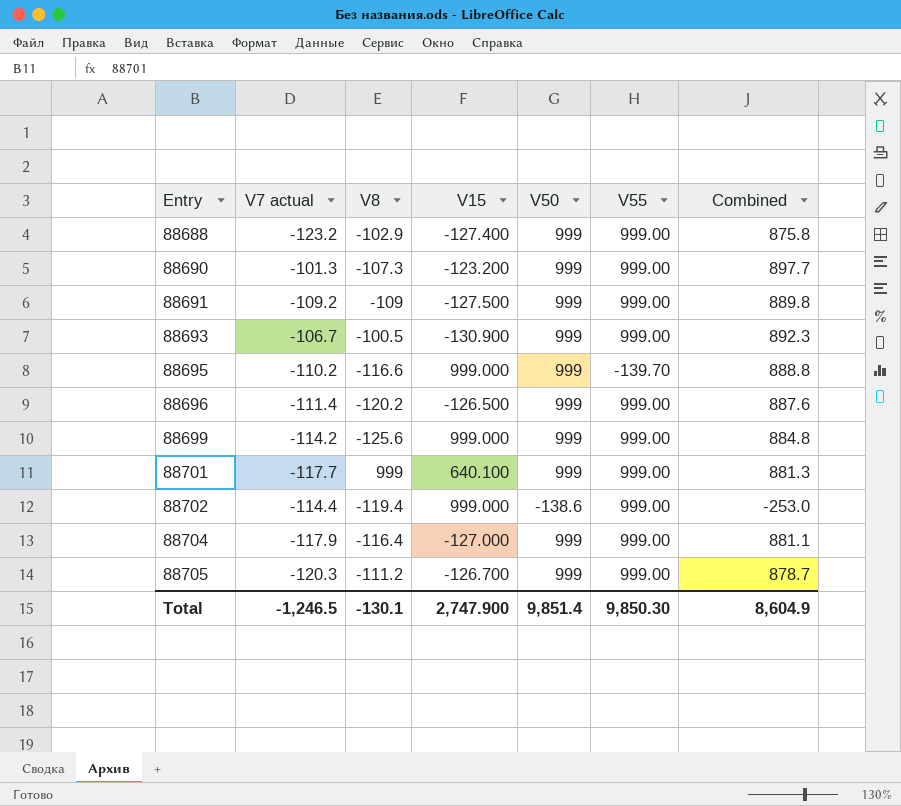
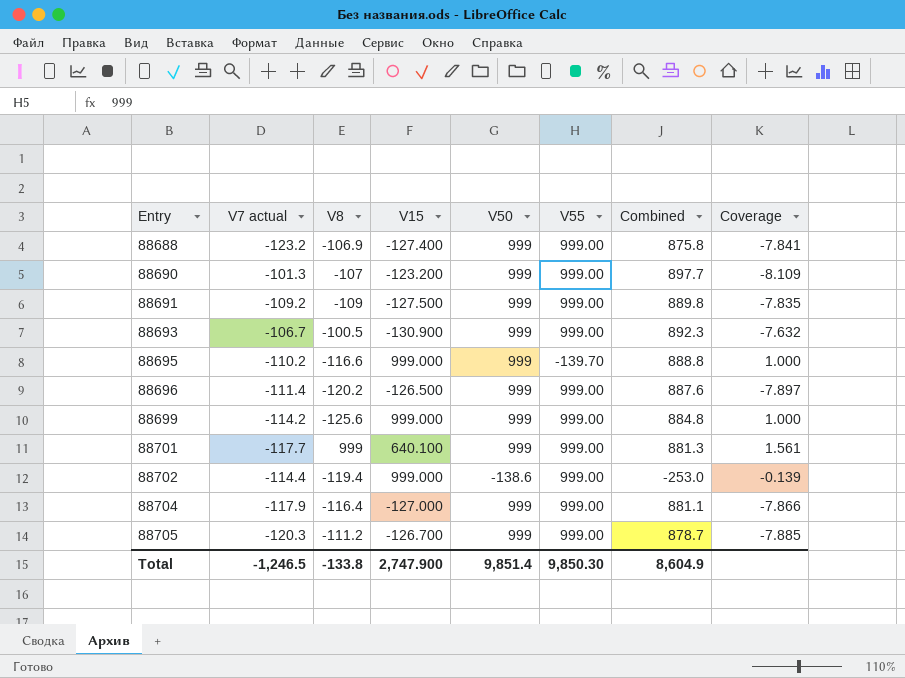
column Coverage | formula: none -> [V50] / [V15]
88688 | V8: -102.9 -> -106.9
88690 | V8: -107.3 -> -107
Total | V8: -130.1 -> -133.8

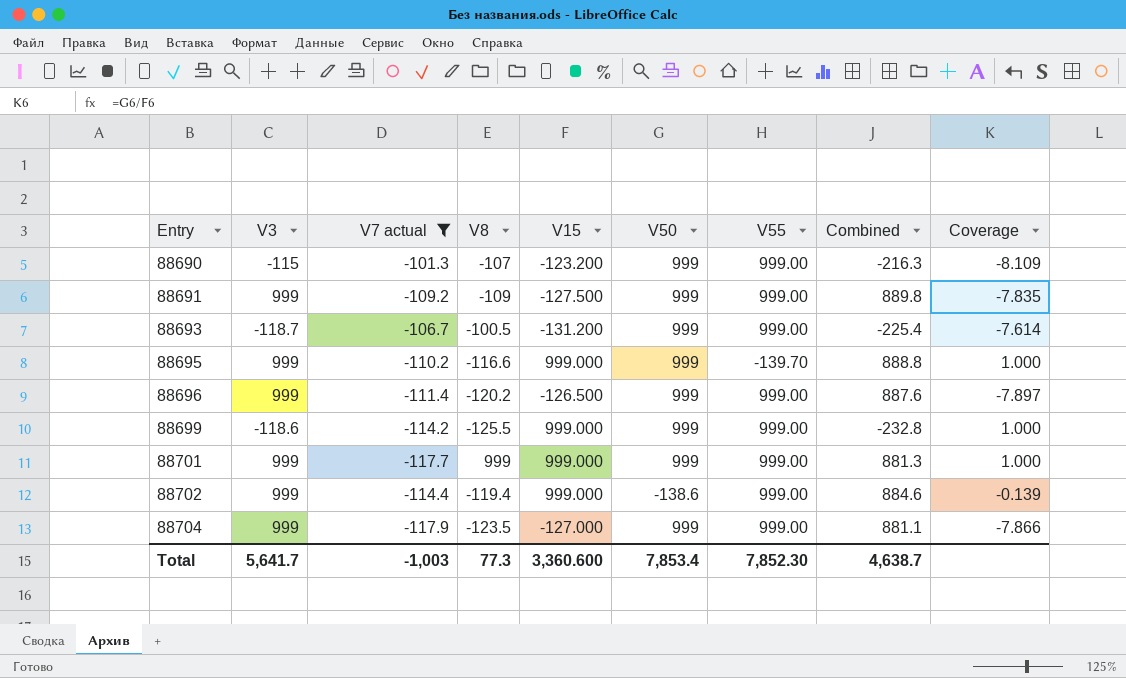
filter: none -> V7 actual >= -117.9
column V3 | position: none -> 2
column Combined | formula: [V7 actual] + [V50] -> [V3] + [V7 actual]
88693 | V15: -130.900 -> -131.200
88693 | Coverage: -7.632 -> -7.614
88699 | V8: -125.6 -> -125.5
88701 | V15: 640.100 -> 999.000
88701 | Coverage: 1.561 -> 1.000
88704 | V8: -116.4 -> -123.5
Total | V7 actual: -1,246.5 -> -1,003
Total | V8: -133.8 -> 77.3
Total | V15: 2,747.900 -> 3,360.600
Total | V50: 9,851.4 -> 7,853.4
Total | V55: 9,850.30 -> 7,852.30
Total | Combined: 8,604.9 -> 4,638.7

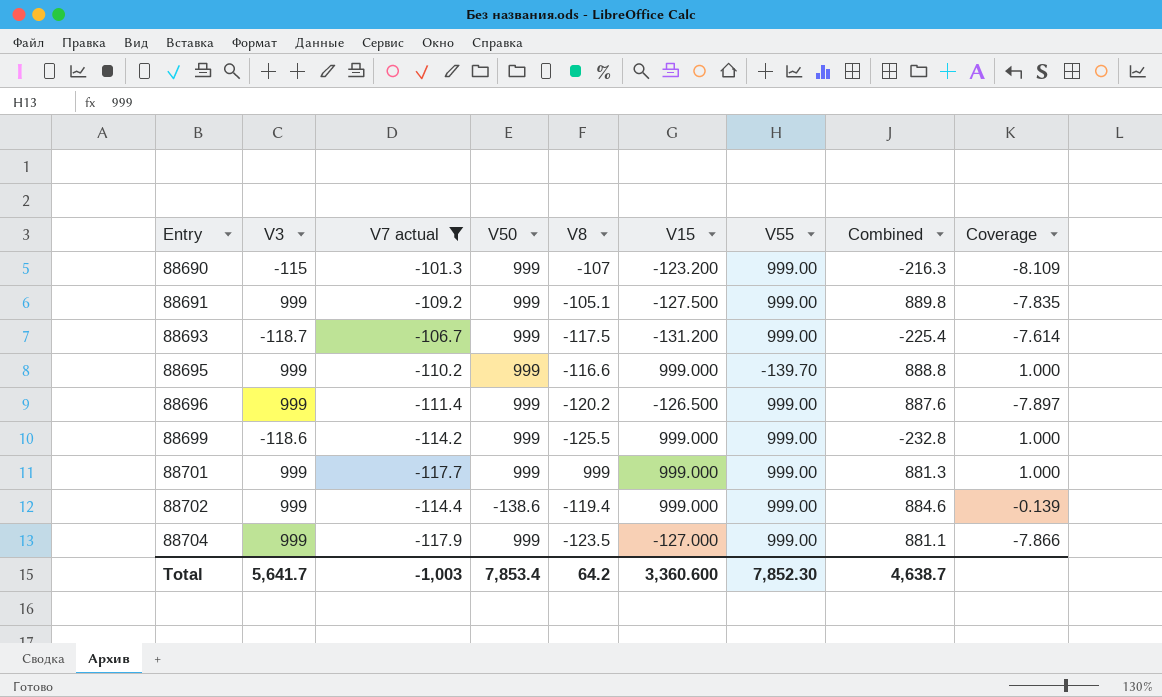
column V50 | position: 6 -> 4
88691 | V8: -109 -> -105.1
88693 | V8: -100.5 -> -117.5
Total | V8: 77.3 -> 64.2

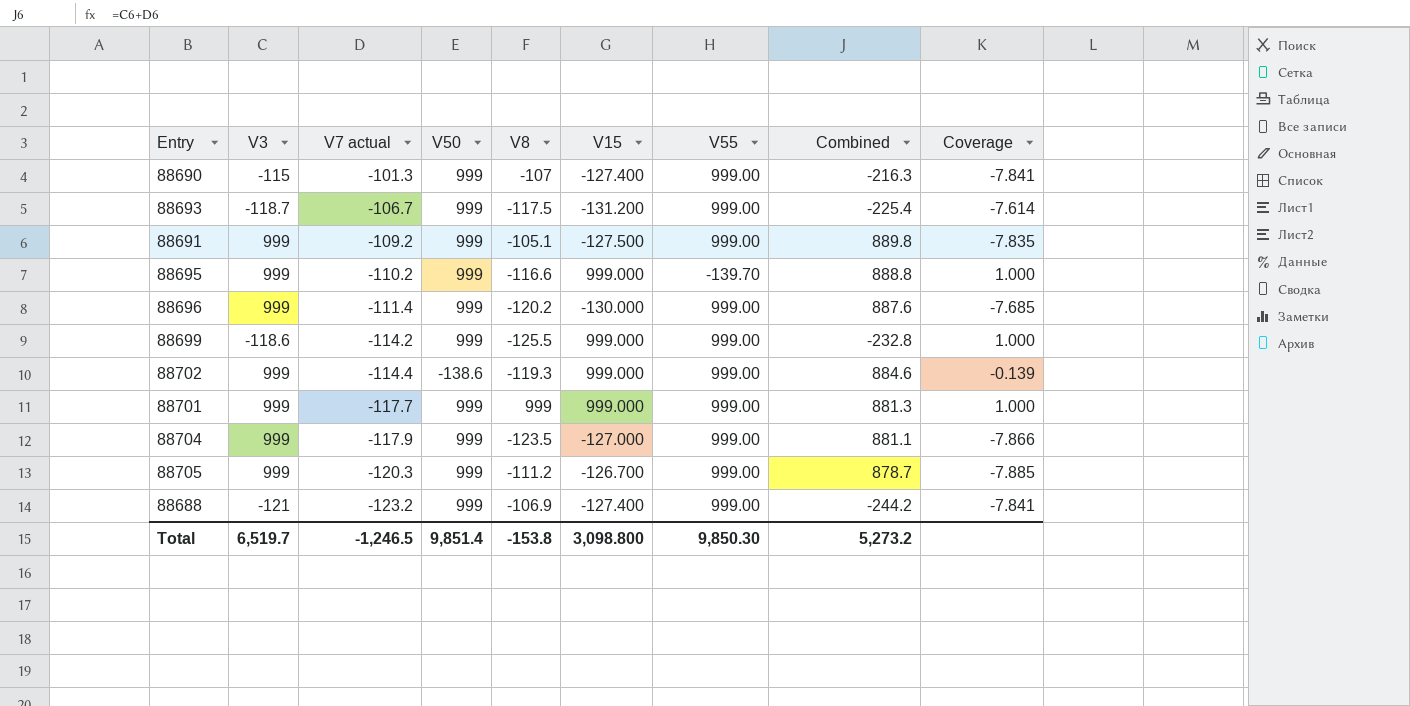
filter: V7 actual >= -117.9 -> none
row order: Entry ascending -> V7 actual descending
88690 | V15: -123.200 -> -127.400
88690 | Coverage: -8.109 -> -7.841
88696 | V15: -126.500 -> -130.000
88696 | Coverage: -7.897 -> -7.685
88702 | V8: -119.4 -> -119.3
Total | V3: 5,641.7 -> 6,519.7
Total | V7 actual: -1,003 -> -1,246.5
Total | V50: 7,853.4 -> 9,851.4
Total | V8: 64.2 -> -153.8
Total | V15: 3,360.600 -> 3,098.800
Total | V55: 7,852.30 -> 9,850.30
Total | Combined: 4,638.7 -> 5,273.2

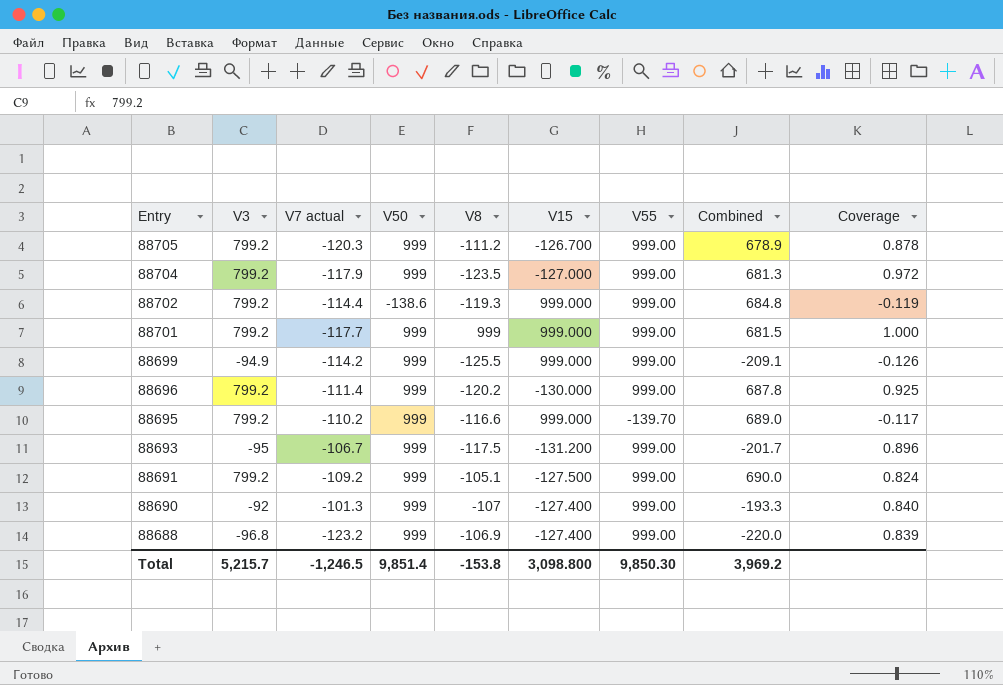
row order: V7 actual descending -> Entry descending
column Coverage | formula: [V50] / [V15] -> [V8] / [V15]
88705 | V3: 999 -> 799.2
88705 | Combined: 878.7 -> 678.9
88704 | V3: 999 -> 799.2
88704 | Combined: 881.1 -> 681.3
88702 | V3: 999 -> 799.2
88702 | Combined: 884.6 -> 684.8
88701 | V3: 999 -> 799.2
88701 | Combined: 881.3 -> 681.5
88699 | V3: -118.6 -> -94.9
88699 | Combined: -232.8 -> -209.1
88696 | V3: 999 -> 799.2
88696 | Combined: 887.6 -> 687.8
88695 | V3: 999 -> 799.2
88695 | Combined: 888.8 -> 689.0
88693 | V3: -118.7 -> -95
88693 | Combined: -225.4 -> -201.7
88691 | V3: 999 -> 799.2
88691 | Combined: 889.8 -> 690.0
88690 | V3: -115 -> -92
88690 | Combined: -216.3 -> -193.3
88688 | V3: -121 -> -96.8
88688 | Combined: -244.2 -> -220.0
Total | V3: 6,519.7 -> 5,215.7
Total | Combined: 5,273.2 -> 3,969.2

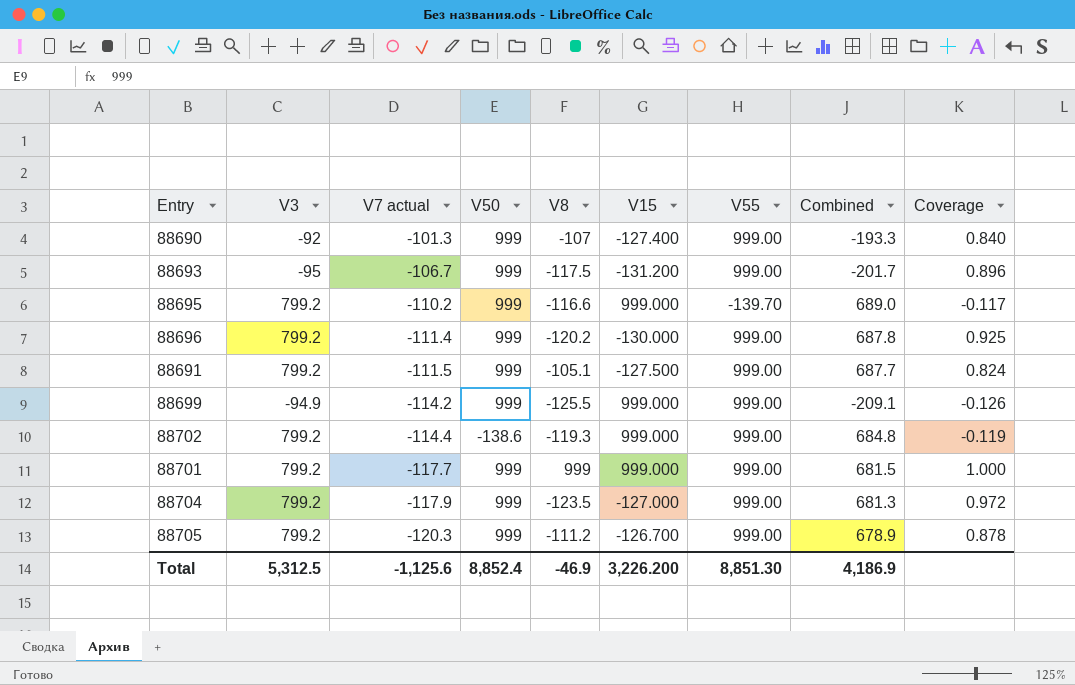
row order: Entry descending -> V7 actual descending
row 88688: -96.8 | -123.2 | 999 | -106.9 | -127.400 | 999.00 | -220.0 | 0.839 -> none
88691 | V7 actual: -109.2 -> -111.5
88691 | Combined: 690.0 -> 687.7
Total | V3: 5,215.7 -> 5,312.5
Total | V7 actual: -1,246.5 -> -1,125.6
Total | V50: 9,851.4 -> 8,852.4
Total | V8: -153.8 -> -46.9
Total | V15: 3,098.800 -> 3,226.200
Total | V55: 9,850.30 -> 8,851.30
Total | Combined: 3,969.2 -> 4,186.9

